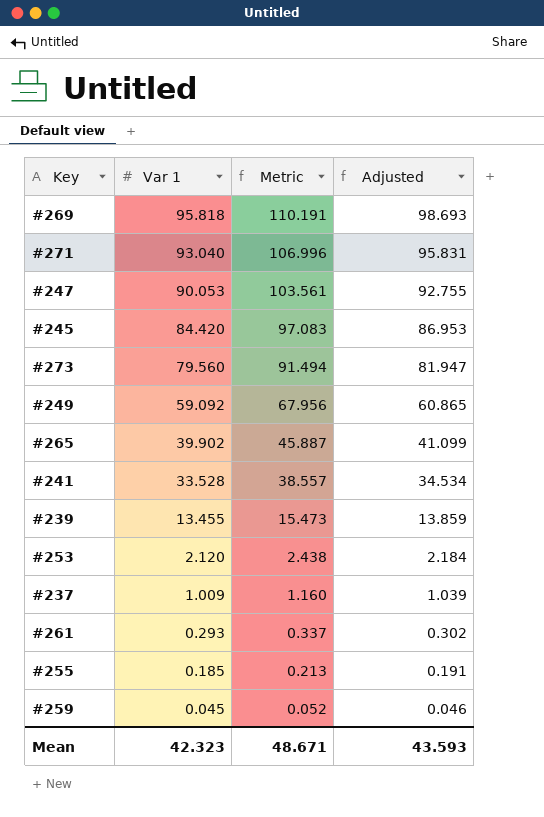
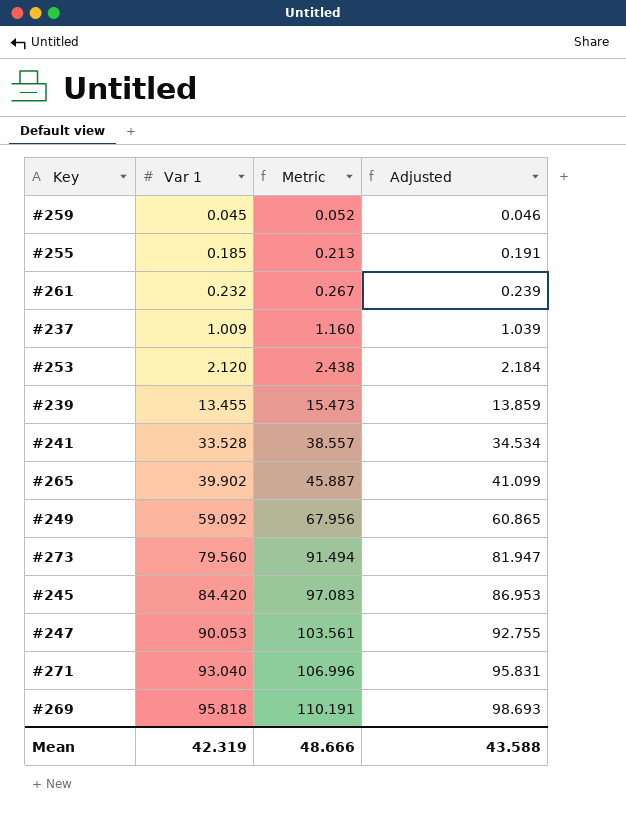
row order: Var 1 descending -> Var 1 ascending
#261 | Var 1: 0.293 -> 0.232
#261 | Metric: 0.337 -> 0.267
#261 | Adjusted: 0.302 -> 0.239
Mean | Var 1: 42.323 -> 42.319
Mean | Metric: 48.671 -> 48.666
Mean | Adjusted: 43.593 -> 43.588

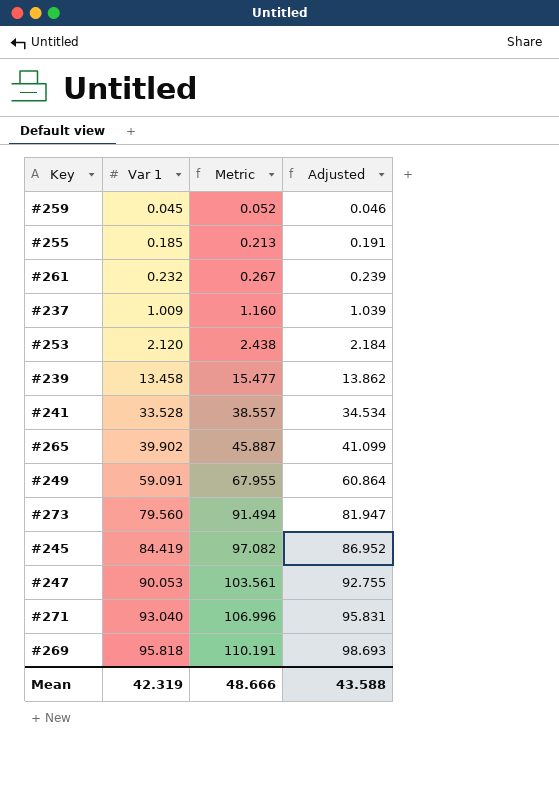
#239 | Var 1: 13.455 -> 13.458
#239 | Metric: 15.473 -> 15.477
#239 | Adjusted: 13.859 -> 13.862
#249 | Var 1: 59.092 -> 59.091
#249 | Metric: 67.956 -> 67.955
#249 | Adjusted: 60.865 -> 60.864
#245 | Var 1: 84.420 -> 84.419
#245 | Metric: 97.083 -> 97.082
#245 | Adjusted: 86.953 -> 86.952

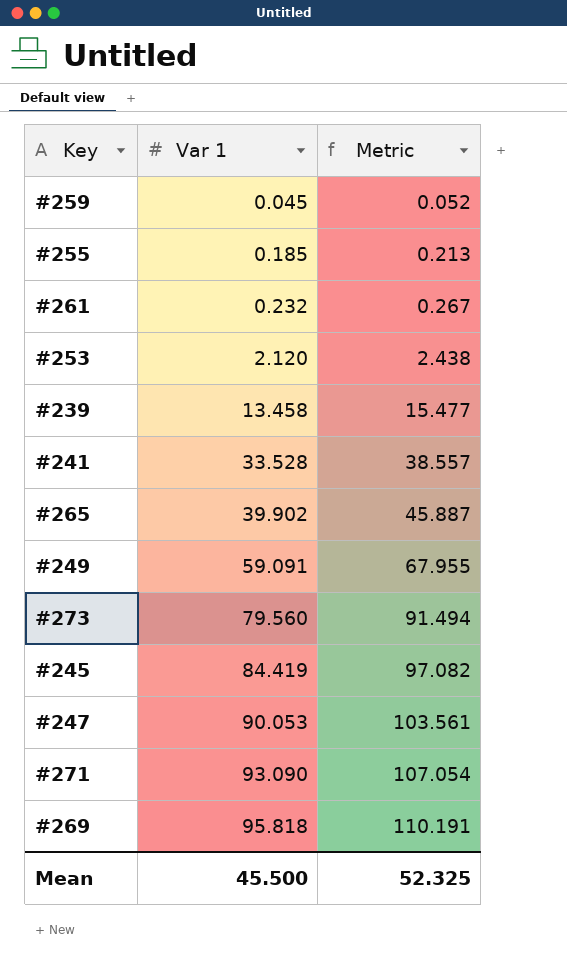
column Adjusted | formula: [Var 1] * 1.03 -> none
row #237: 1.009 | 1.160 | 1.039 -> none
#271 | Var 1: 93.040 -> 93.090
#271 | Metric: 106.996 -> 107.054
Mean | Var 1: 42.319 -> 45.500
Mean | Metric: 48.666 -> 52.325

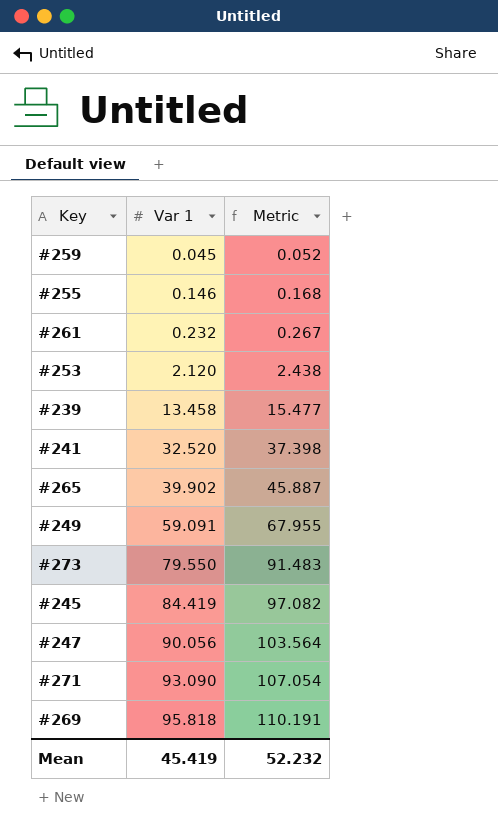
#255 | Var 1: 0.185 -> 0.146
#255 | Metric: 0.213 -> 0.168
#241 | Var 1: 33.528 -> 32.520
#241 | Metric: 38.557 -> 37.398
#273 | Var 1: 79.560 -> 79.550
#273 | Metric: 91.494 -> 91.483
#247 | Var 1: 90.053 -> 90.056
#247 | Metric: 103.561 -> 103.564
Mean | Var 1: 45.500 -> 45.419
Mean | Metric: 52.325 -> 52.232

